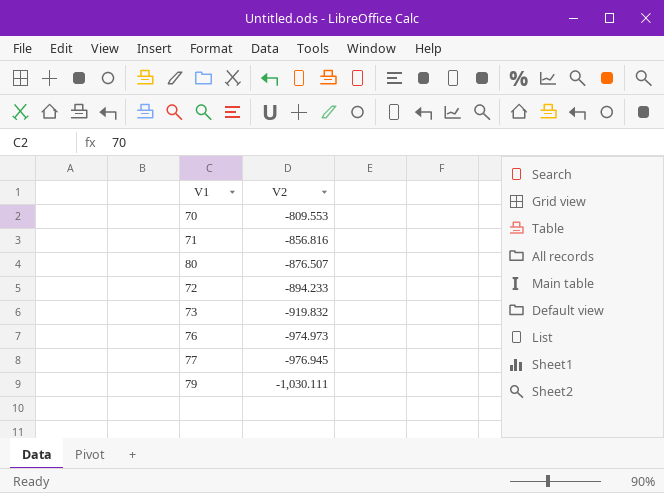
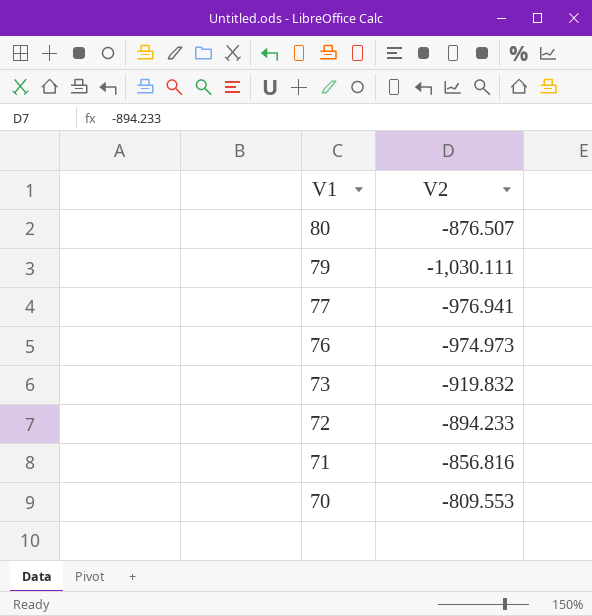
row order: V2 descending -> V1 descending
77 | V2: -976.945 -> -976.941

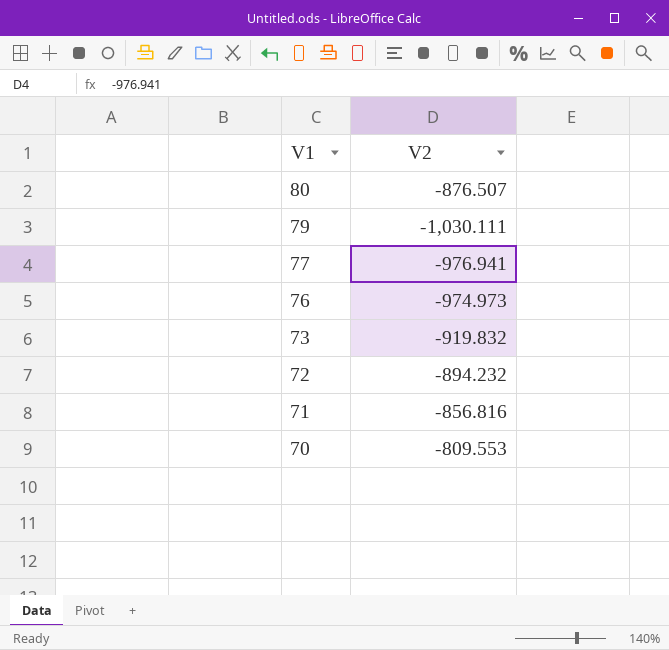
72 | V2: -894.233 -> -894.232

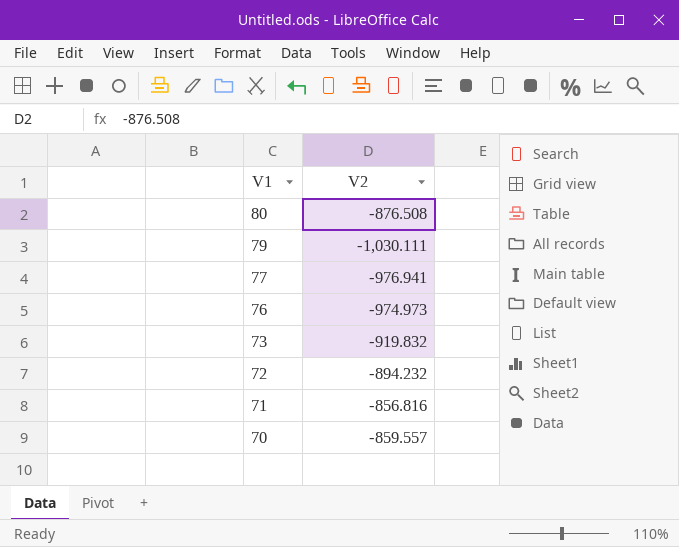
80 | V2: -876.507 -> -876.508
70 | V2: -809.553 -> -859.557

